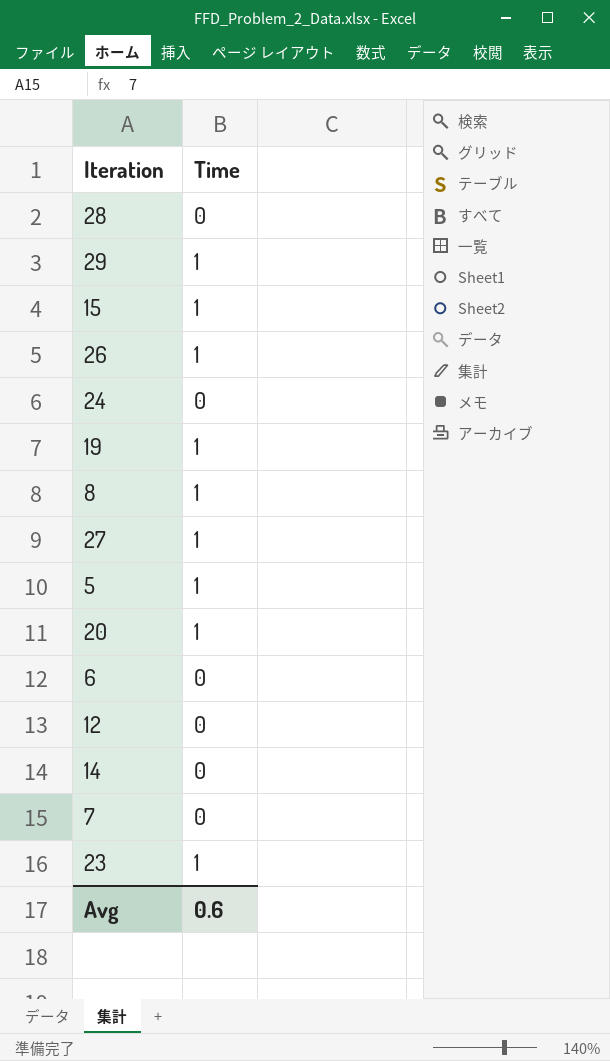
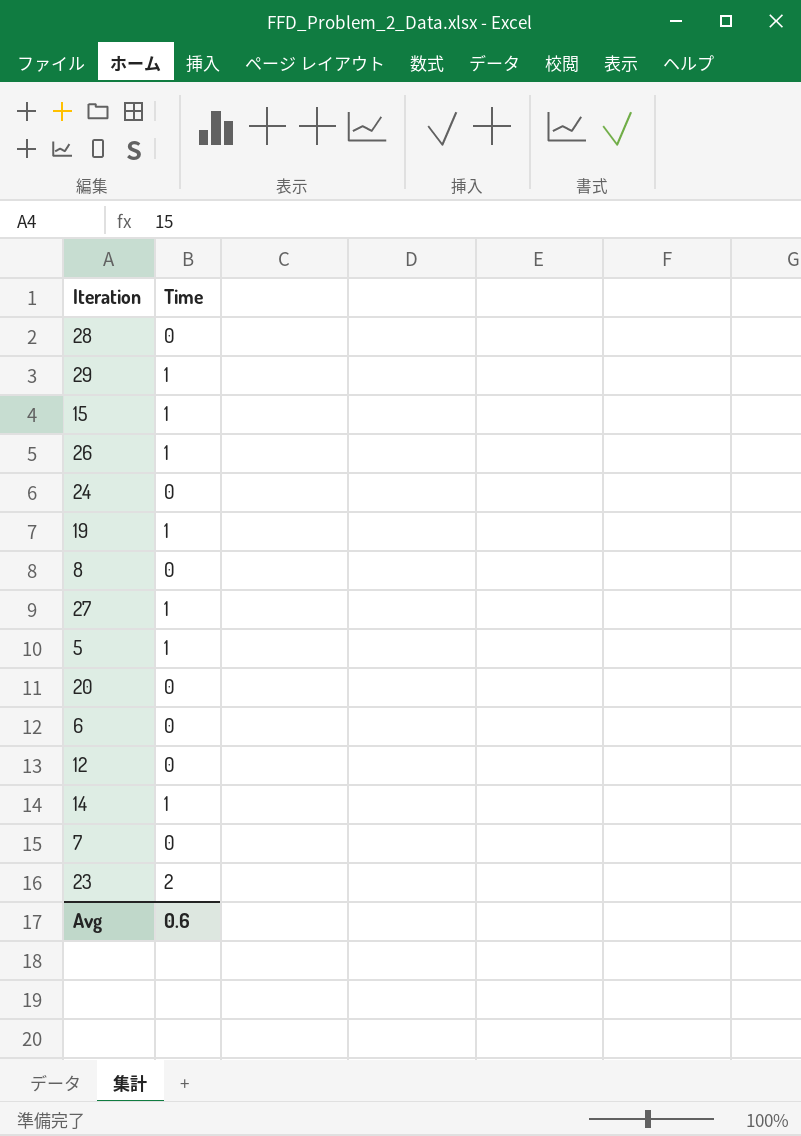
8 | Time: 1 -> 0
20 | Time: 1 -> 0
14 | Time: 0 -> 1
23 | Time: 1 -> 2

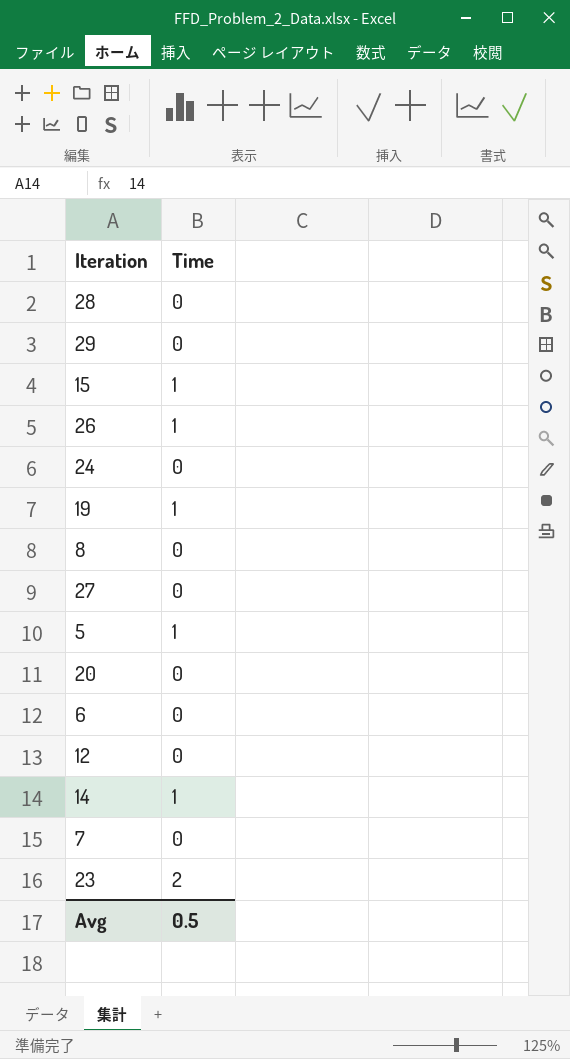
29 | Time: 1 -> 0
27 | Time: 1 -> 0
Avg | Time: 0.6 -> 0.5

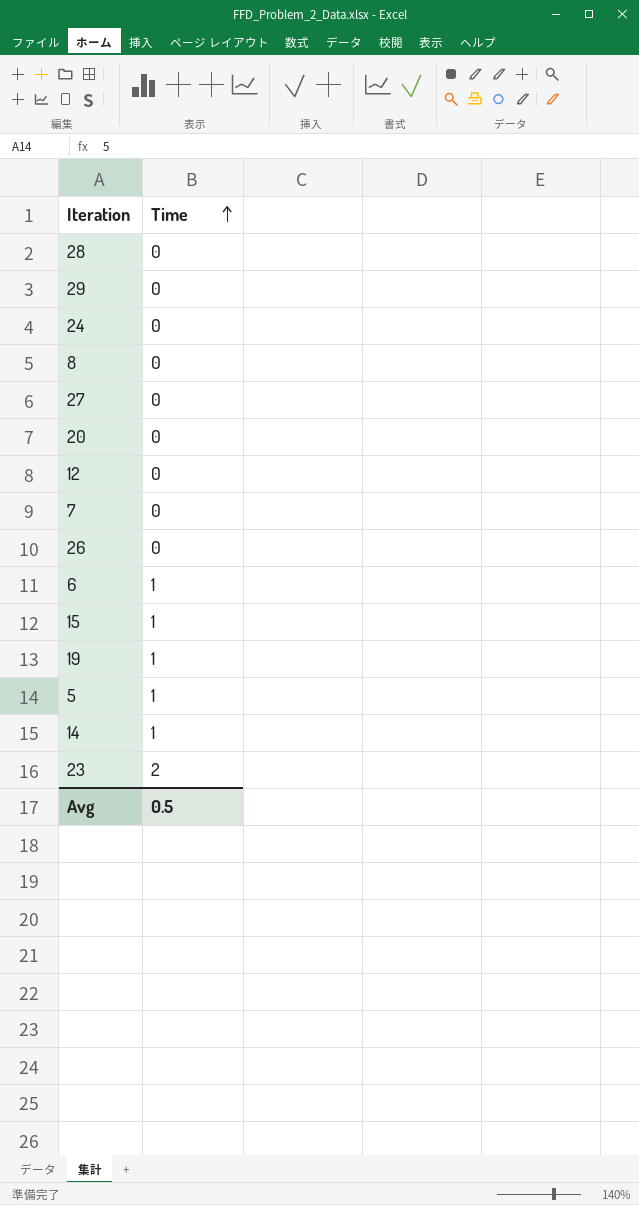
row order: none -> Time ascending
26 | Time: 1 -> 0
6 | Time: 0 -> 1

